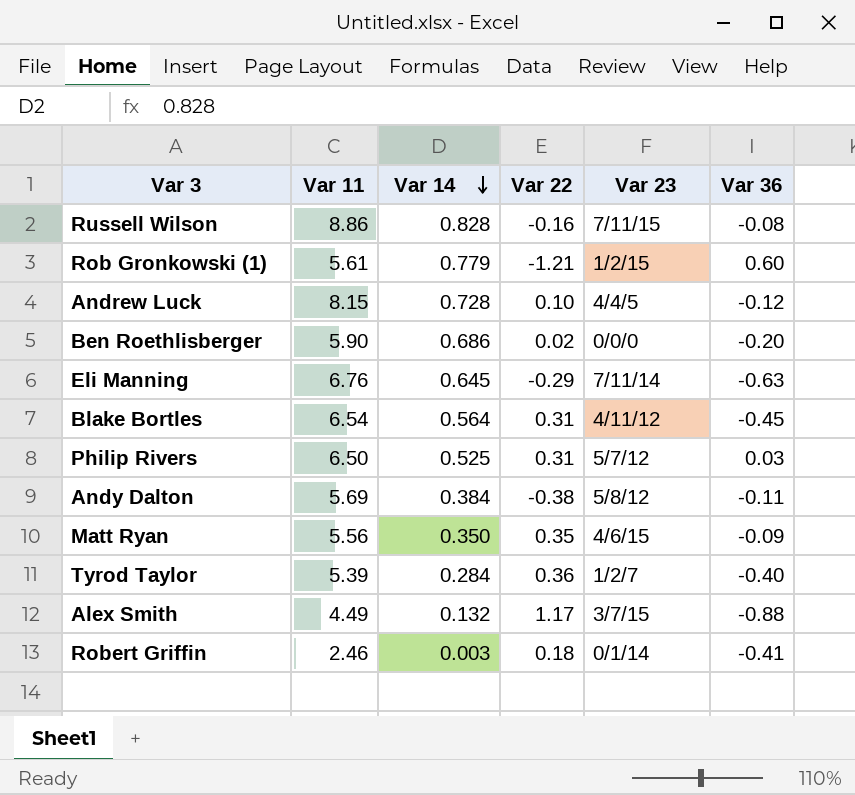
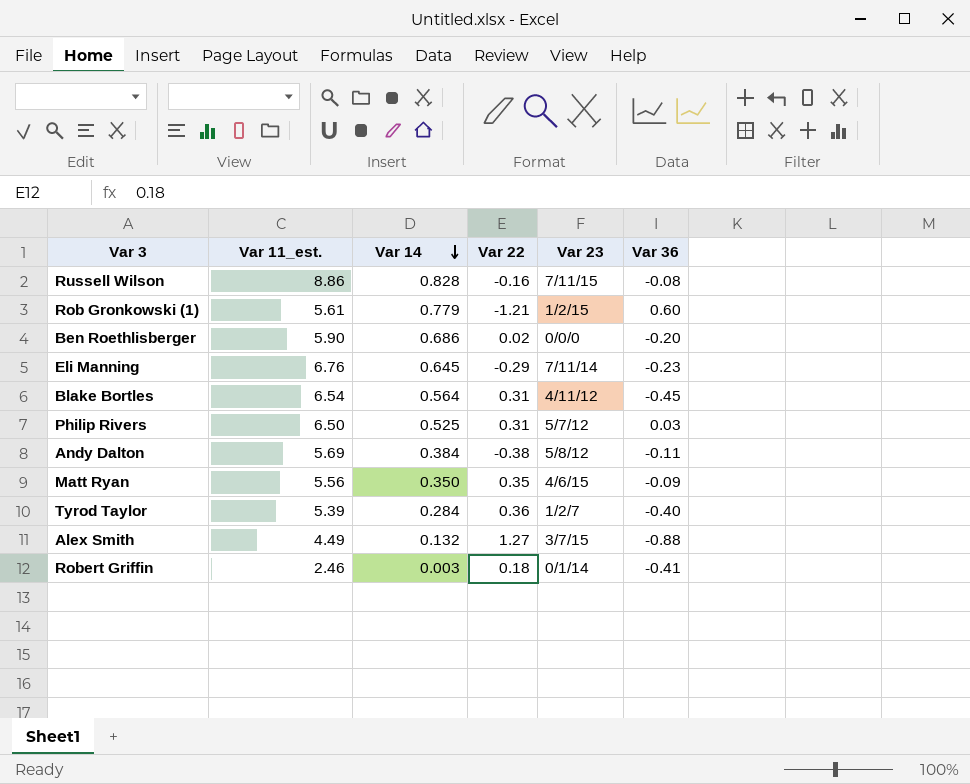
column name: Var 11 -> Var 11_est.
row Andrew Luck: 8.15 | 0.728 | 0.10 | 4/4/5 | -0.12 -> none
Eli Manning | Var 36: -0.63 -> -0.23
Alex Smith | Var 22: 1.17 -> 1.27

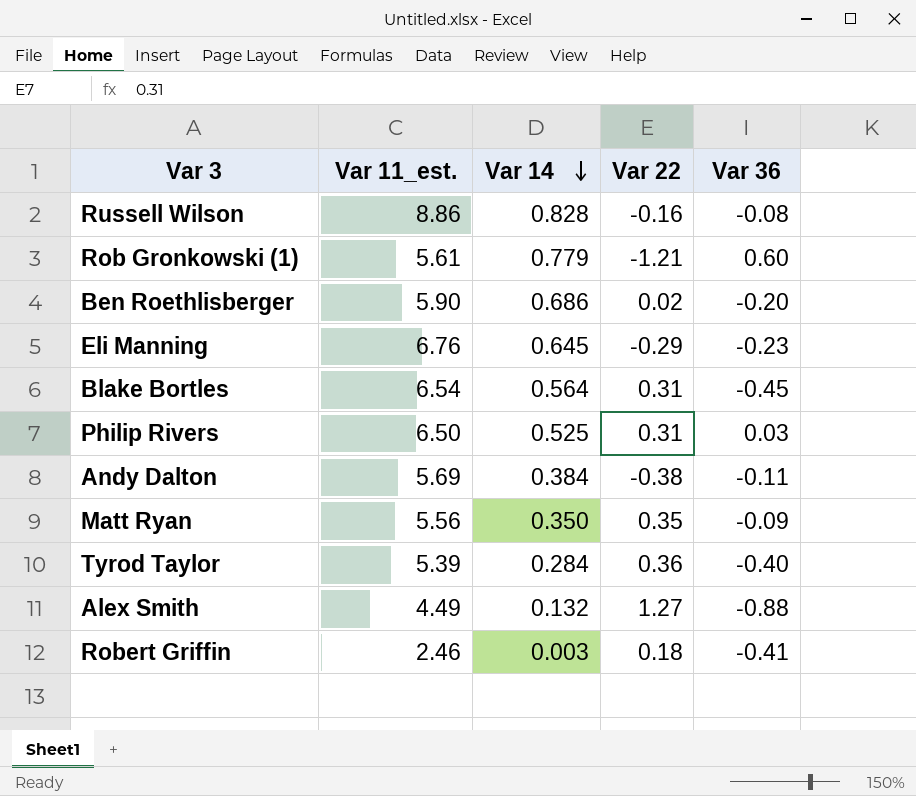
column Var 23 | position: 5 -> none

